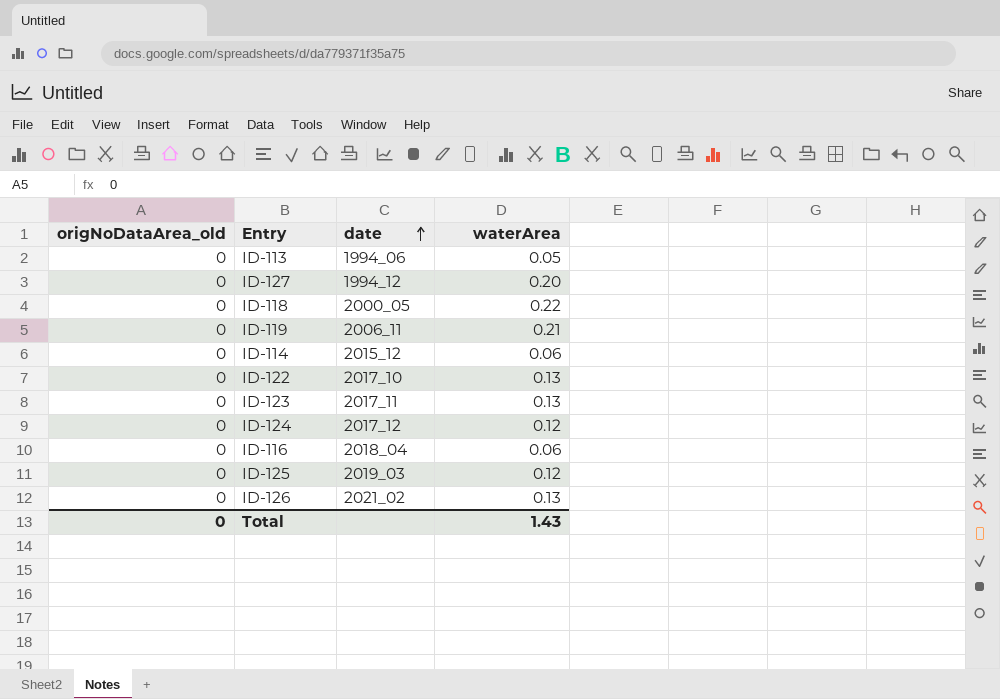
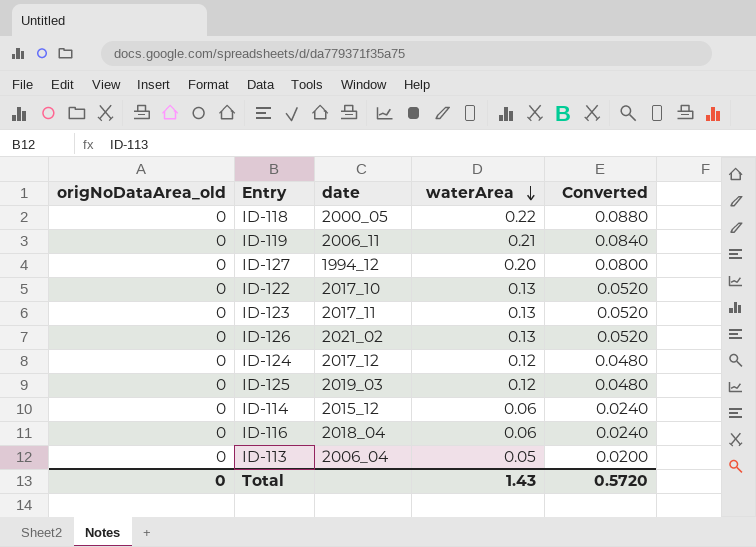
row order: date ascending -> waterArea descending
column Converted | formula: none -> [waterArea] * 0.4
ID-113 | date: 1994_06 -> 2006_04

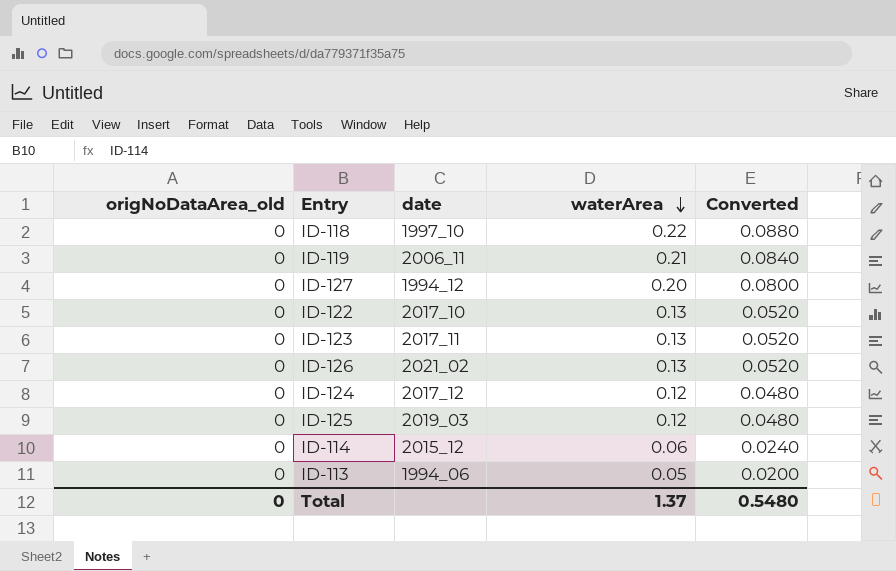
row ID-116: 0 | 2018_04 | 0.06 | 0.0240 -> none
ID-118 | date: 2000_05 -> 1997_10
ID-113 | date: 2006_04 -> 1994_06
Total | waterArea: 1.43 -> 1.37
Total | Converted: 0.5720 -> 0.5480

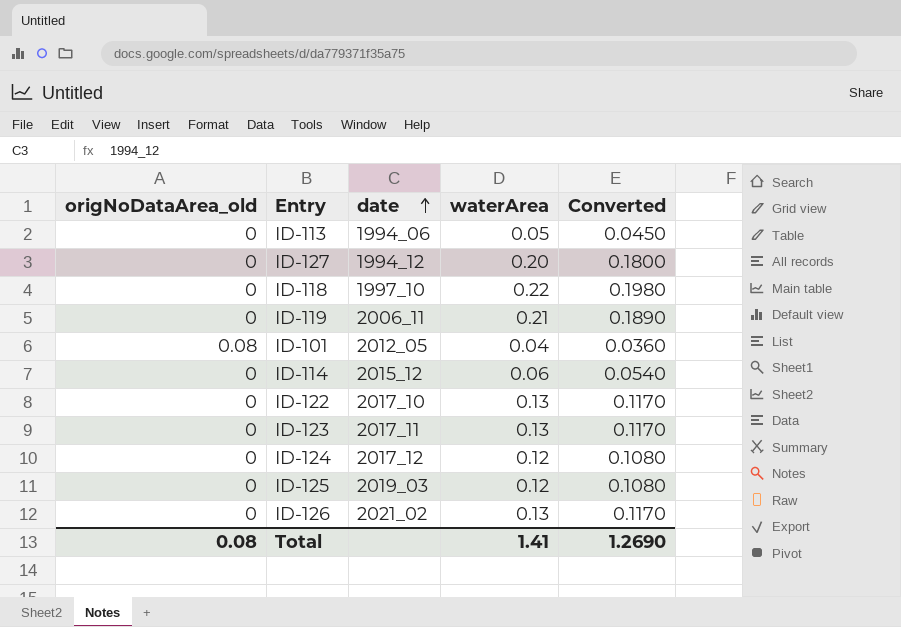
row order: waterArea descending -> date ascending
column Converted | formula: [waterArea] * 0.4 -> [waterArea] * 0.9
row ID-101: none -> 0.08 | 2012_05 | 0.04 | 0.0360
Total | origNoDataArea_old: 0 -> 0.08
Total | waterArea: 1.37 -> 1.41
Total | Converted: 0.5480 -> 1.2690

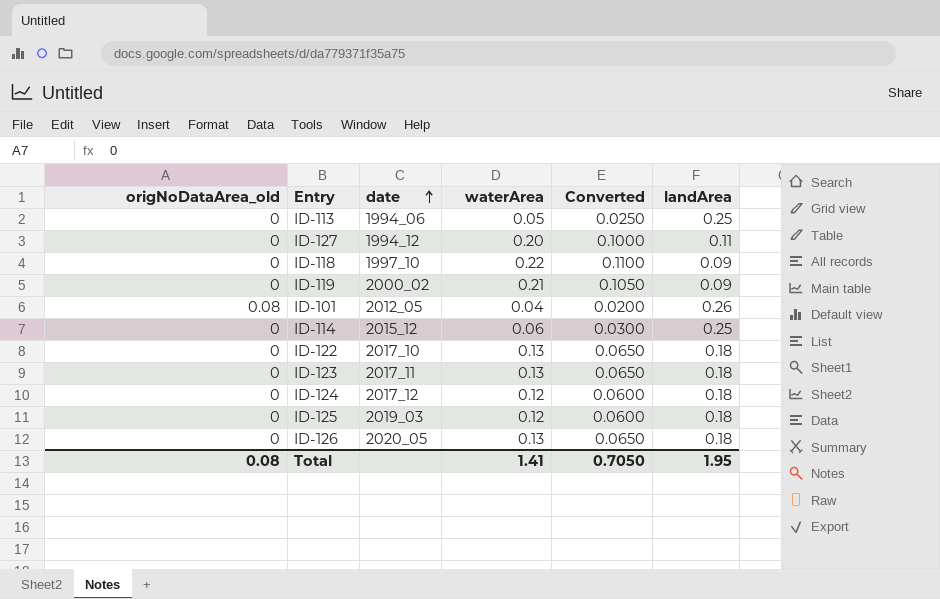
column Converted | formula: [waterArea] * 0.9 -> [waterArea] * 0.5
column landArea | position: none -> 6
ID-119 | date: 2006_11 -> 2000_02
ID-126 | date: 2021_02 -> 2020_05
Total | Converted: 1.2690 -> 0.7050

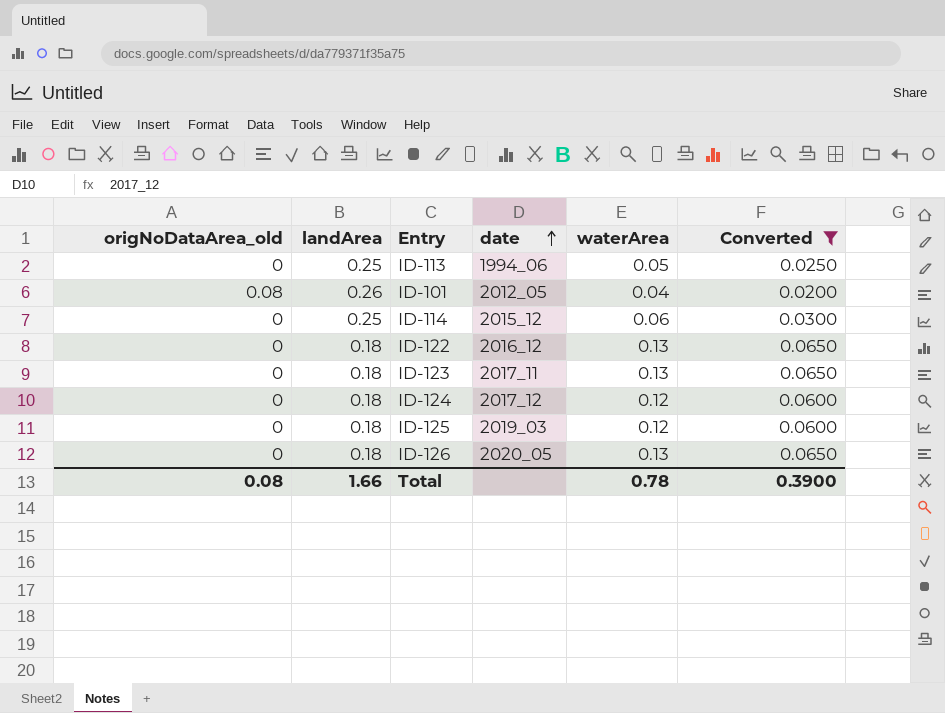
filter: none -> Converted <= 0.0650
column landArea | position: 6 -> 2
ID-122 | date: 2017_10 -> 2016_12
Total | landArea: 1.95 -> 1.66
Total | waterArea: 1.41 -> 0.78
Total | Converted: 0.7050 -> 0.3900

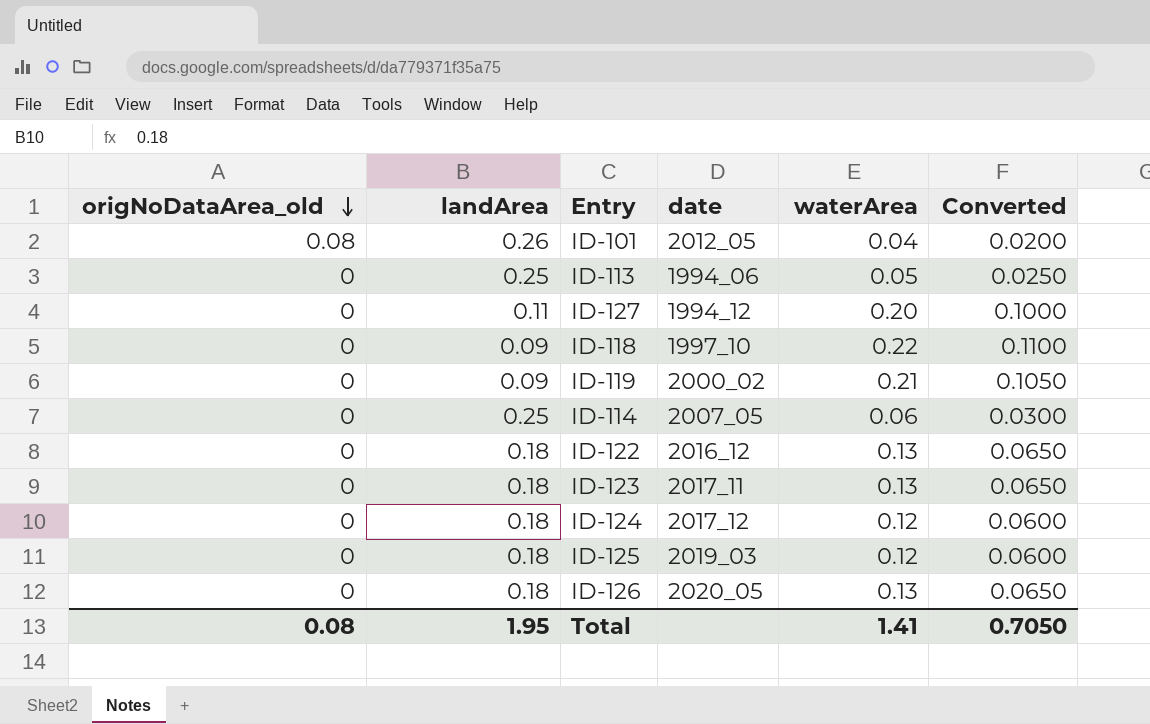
filter: Converted <= 0.0650 -> none
row order: date ascending -> origNoDataArea_old descending
ID-114 | date: 2015_12 -> 2007_05
Total | landArea: 1.66 -> 1.95
Total | waterArea: 0.78 -> 1.41
Total | Converted: 0.3900 -> 0.7050

